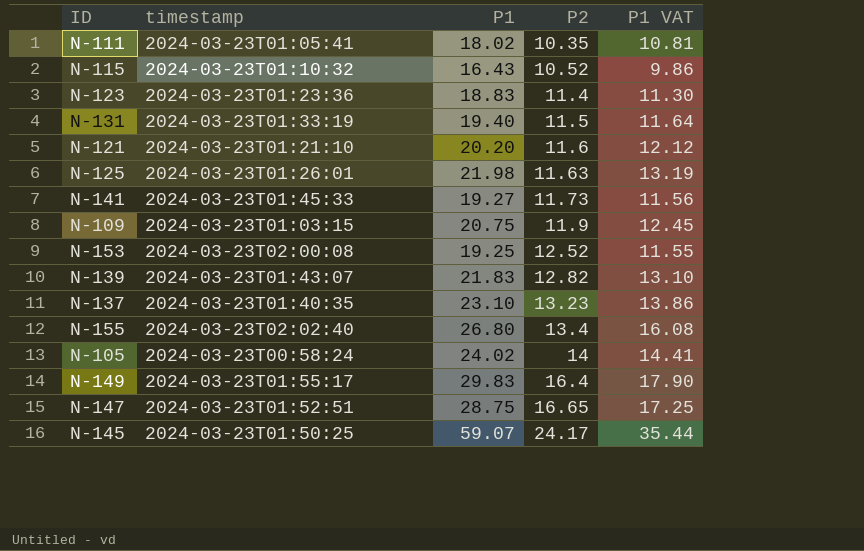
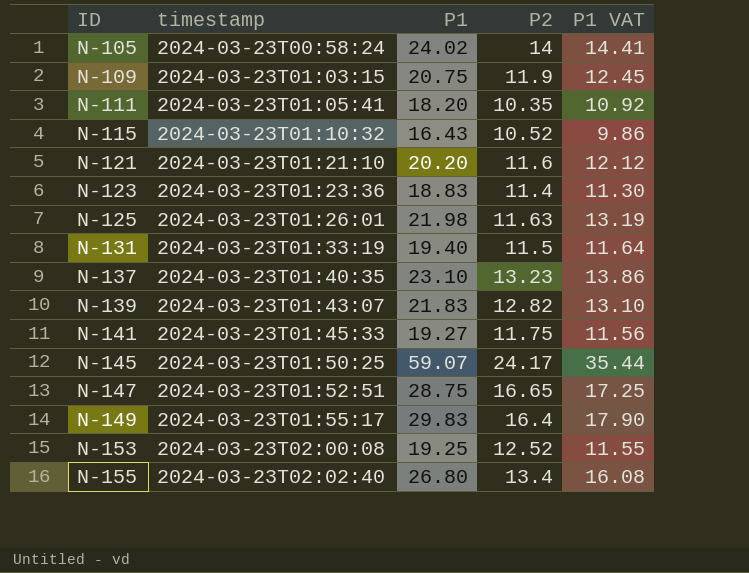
row order: P2 ascending -> ID ascending
N-111 | P1: 18.02 -> 18.20
N-111 | P1 VAT: 10.81 -> 10.92
N-141 | P2: 11.73 -> 11.75

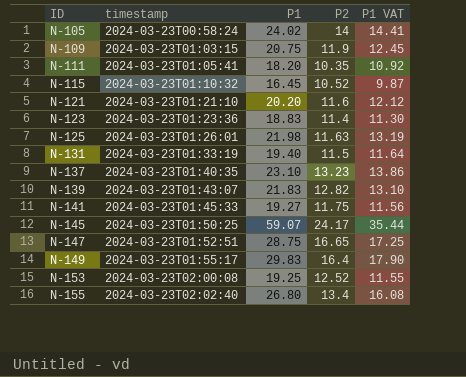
N-115 | P1: 16.43 -> 16.45
N-115 | P1 VAT: 9.86 -> 9.87

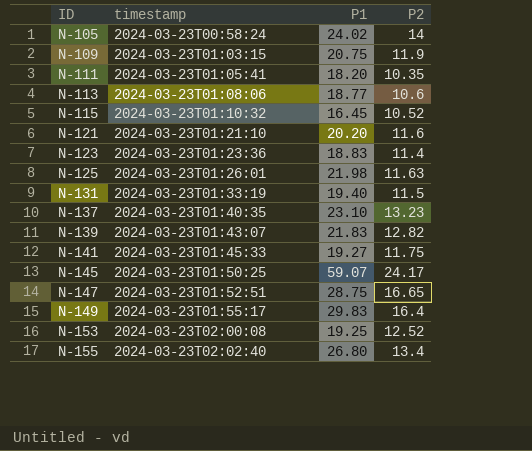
column P1 VAT | formula: [P1] * 0.6 -> none
row N-113: none -> 2024-03-23T01:08:06 | 18.77 | 10.6

